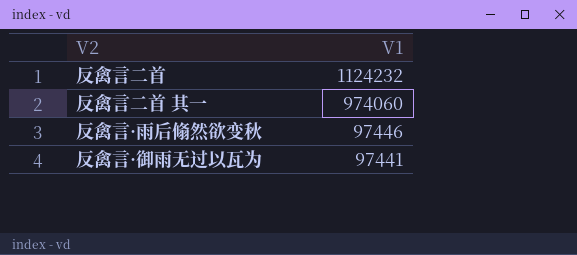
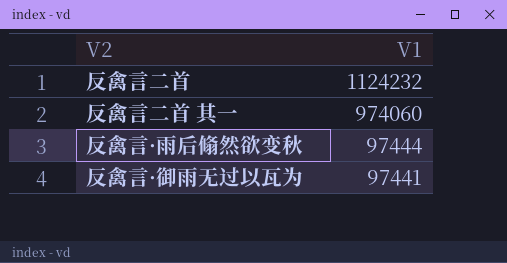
反禽言·雨后翛然欲变秋 | V1: 97446 -> 97444

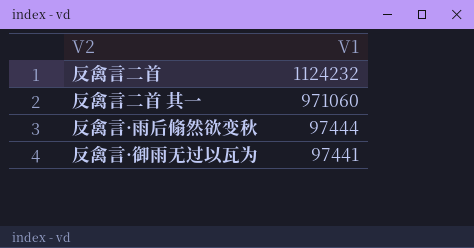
反禽言二首 其一 | V1: 974060 -> 971060

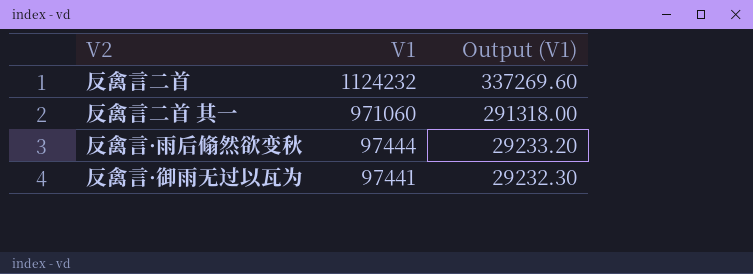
column Output (V1) | formula: none -> [V1] * 0.3

